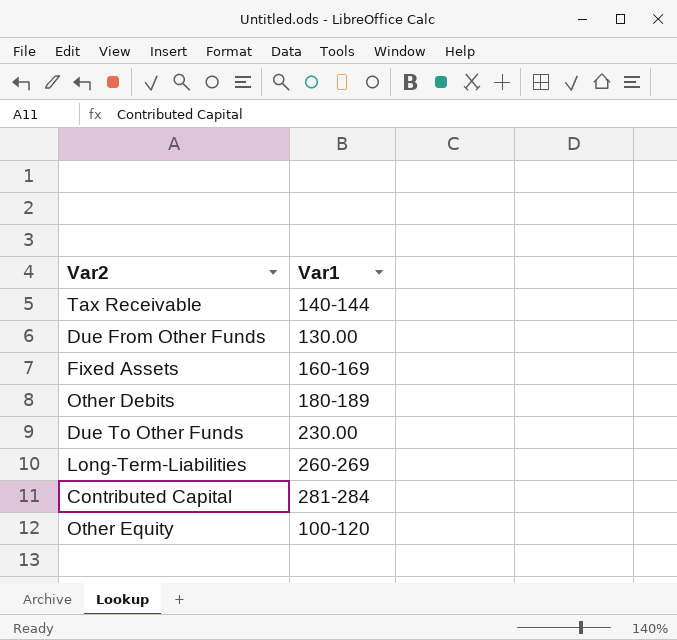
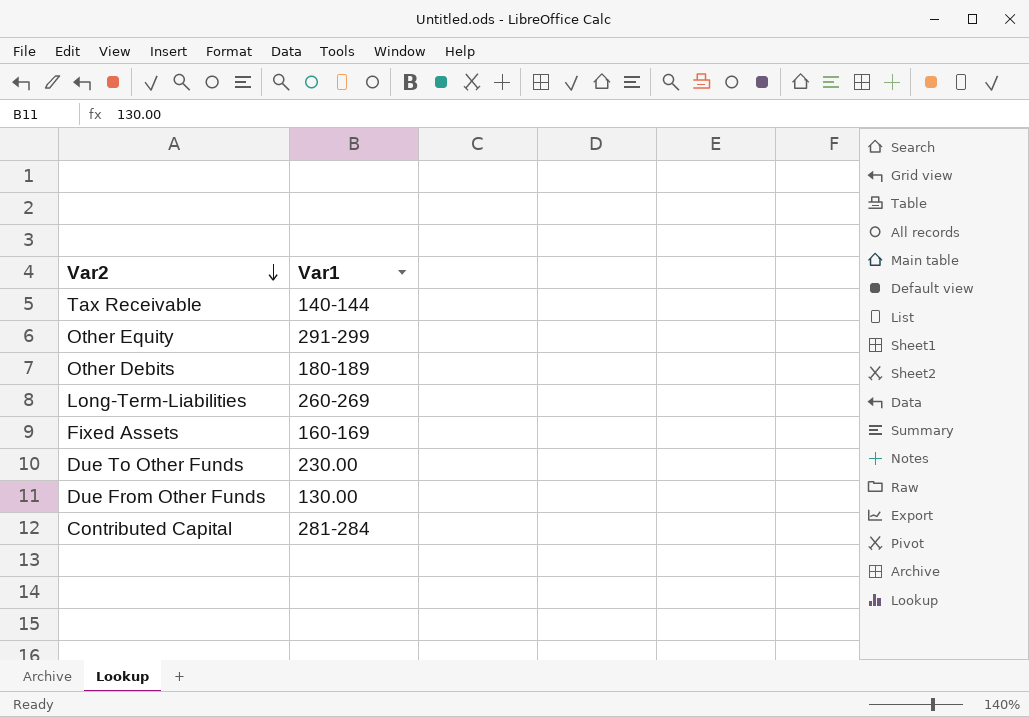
row order: none -> Var2 descending
Other Equity | Var1: 100-120 -> 291-299

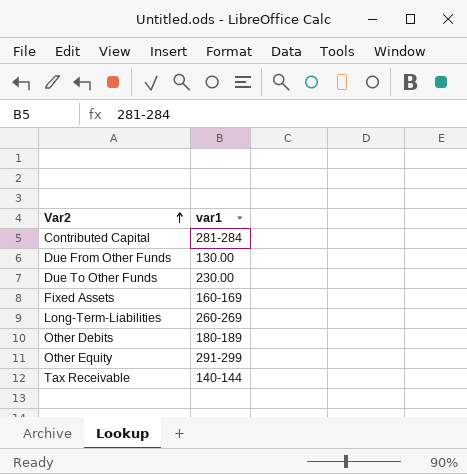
row order: Var2 descending -> Var2 ascending
column name: Var1 -> var1

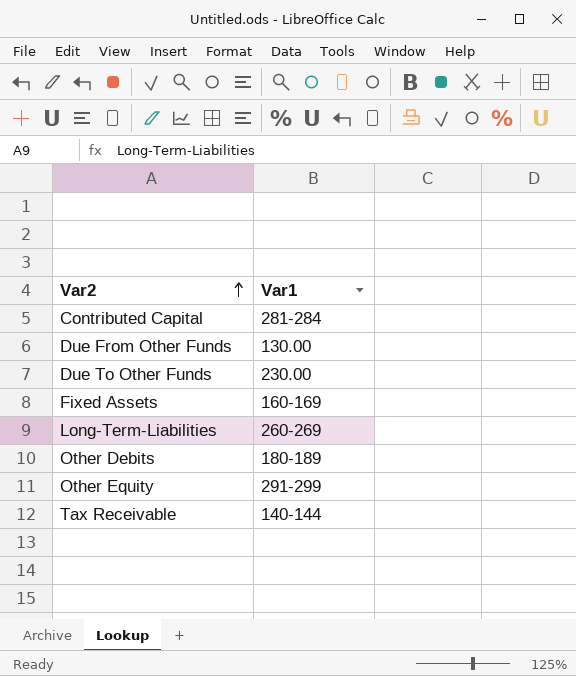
column name: var1 -> Var1

